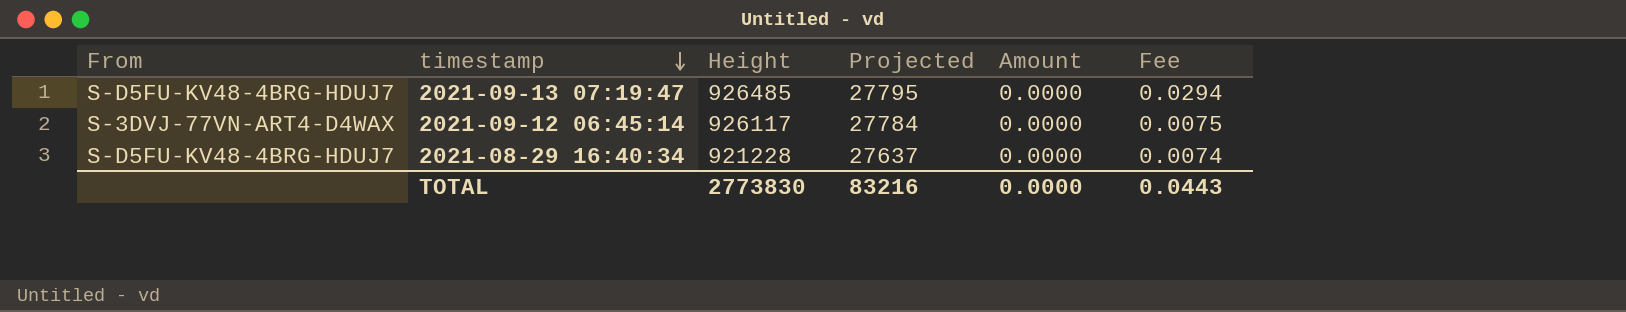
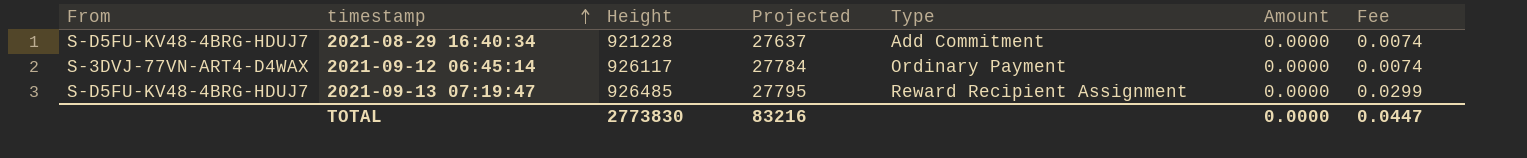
row order: timestamp descending -> timestamp ascending
column Type | position: none -> 5
2021-09-12 06:45:14 | Fee: 0.0075 -> 0.0074
2021-09-13 07:19:47 | Fee: 0.0294 -> 0.0299
TOTAL | Fee: 0.0443 -> 0.0447

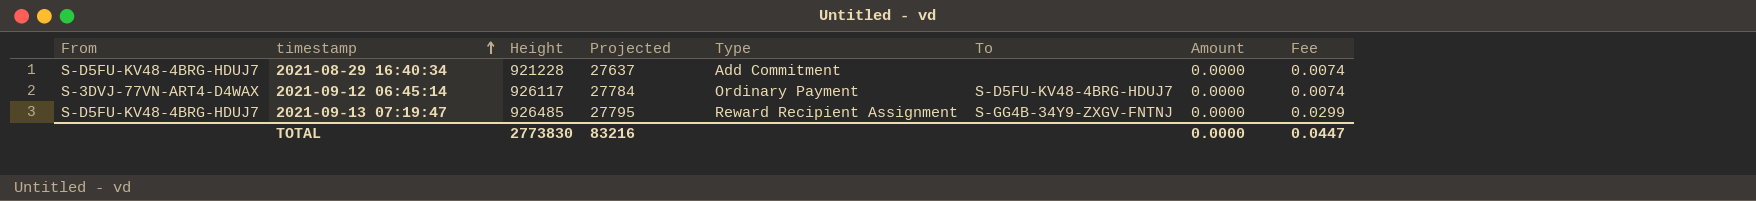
column To | position: none -> 6

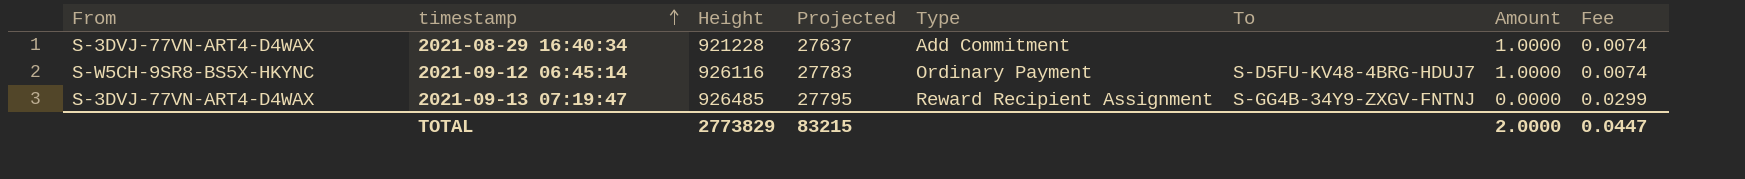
2021-08-29 16:40:34 | From: S-D5FU-KV48-4BRG-HDUJ7 -> S-3DVJ-77VN-ART4-D4WAX
2021-08-29 16:40:34 | Amount: 0.0000 -> 1.0000
2021-09-12 06:45:14 | From: S-3DVJ-77VN-ART4-D4WAX -> S-W5CH-9SR8-BS5X-HKYNC
2021-09-12 06:45:14 | Height: 926117 -> 926116
2021-09-12 06:45:14 | Projected: 27784 -> 27783
2021-09-12 06:45:14 | Amount: 0.0000 -> 1.0000
2021-09-13 07:19:47 | From: S-D5FU-KV48-4BRG-HDUJ7 -> S-3DVJ-77VN-ART4-D4WAX
TOTAL | Height: 2773830 -> 2773829
TOTAL | Projected: 83216 -> 83215
TOTAL | Amount: 0.0000 -> 2.0000

